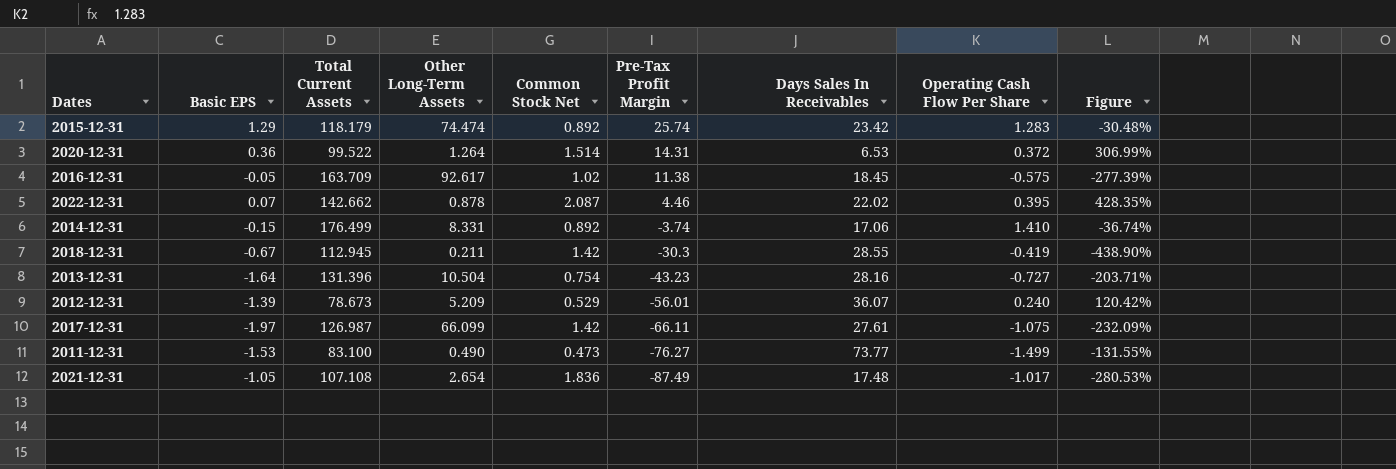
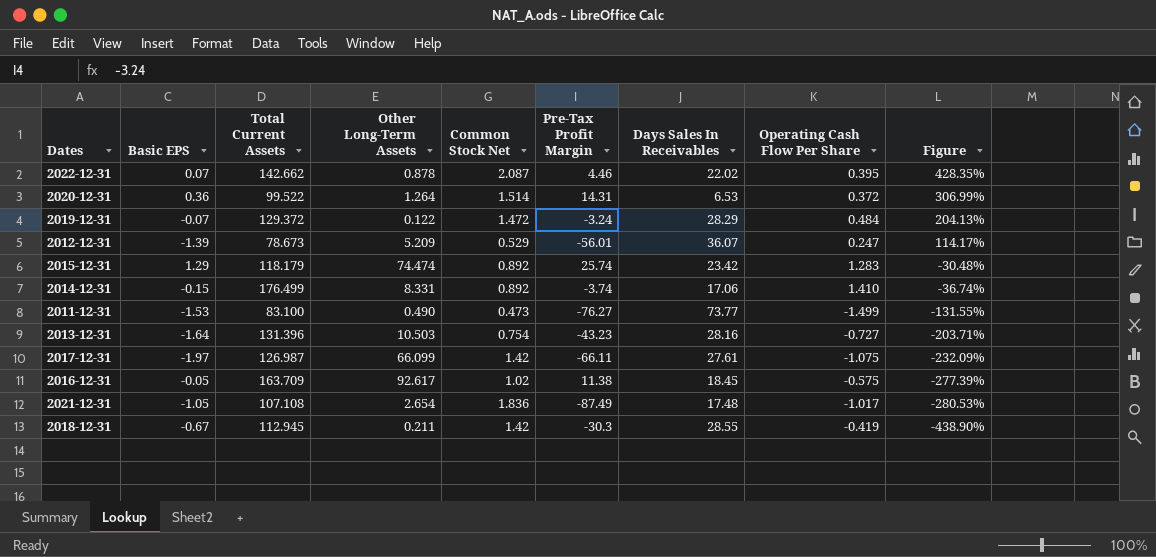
row order: Pre-Tax Profit Margin descending -> Figure descending
row 2019-12-31: none -> -0.07 | 129.372 | 0.122 | 1.472 | -3.24 | 28.29 | 0.484 | 204.13%
2012-12-31 | Operating Cash Flow Per Share: 0.240 -> 0.247
2012-12-31 | Figure: 120.42% -> 114.17%
2013-12-31 | Other Long-Term Assets: 10.504 -> 10.503

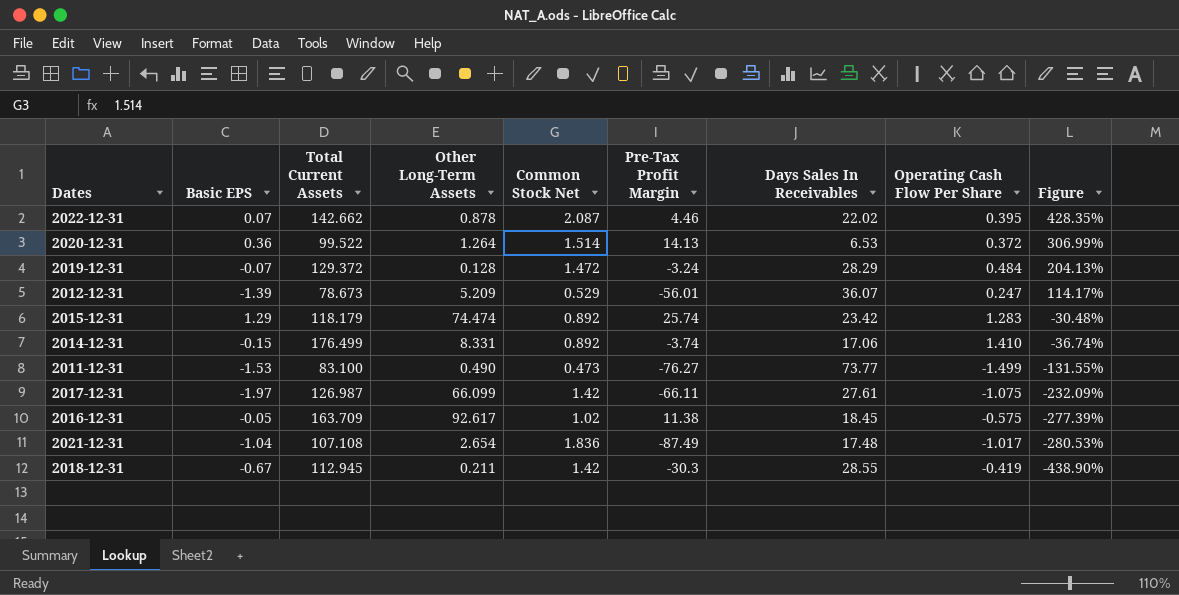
row 2013-12-31: -1.64 | 131.396 | 10.503 | 0.754 | -43.23 | 28.16 | -0.727 | -203.71% -> none
2020-12-31 | Pre-Tax Profit Margin: 14.31 -> 14.13
2019-12-31 | Other Long-Term Assets: 0.122 -> 0.128
2021-12-31 | Basic EPS: -1.05 -> -1.04

